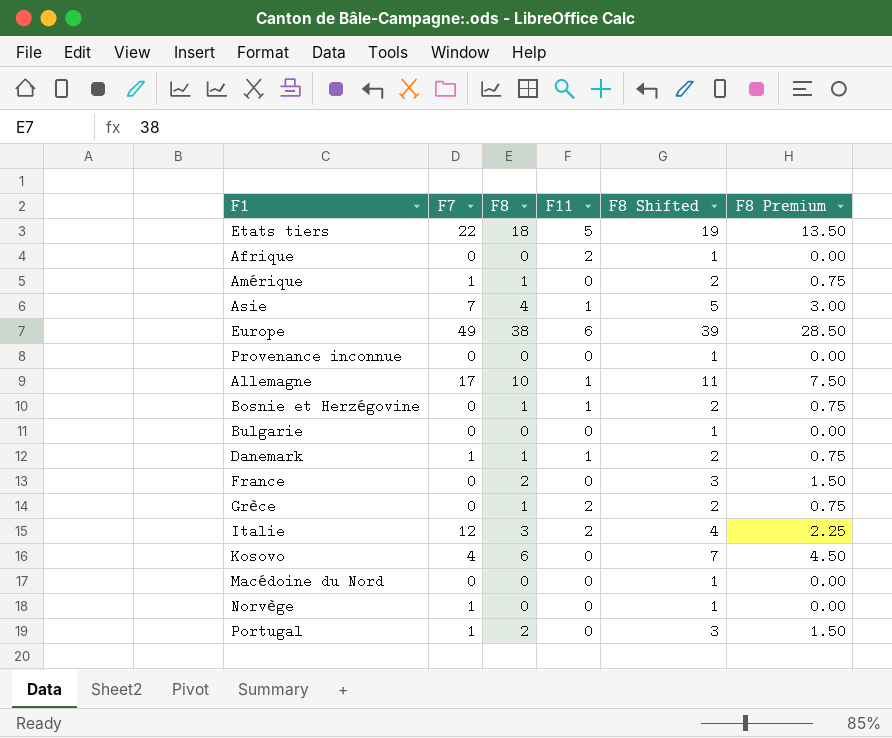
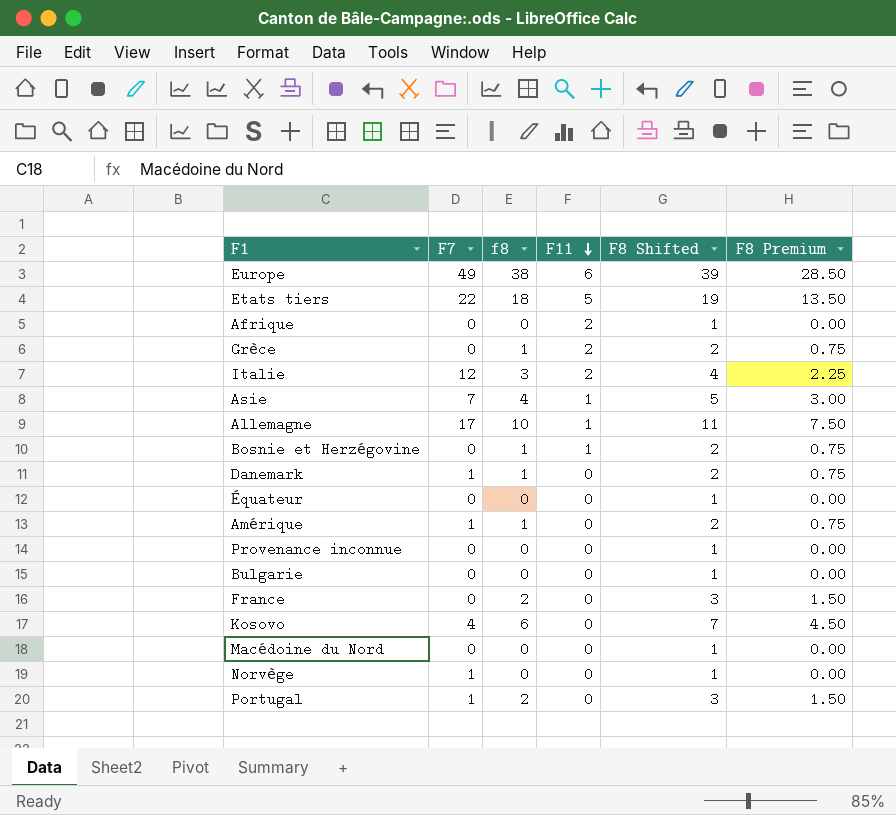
row order: none -> F11 descending
column name: F8 -> f8
Danemark | F11: 1 -> 0
row Équateur: none -> 0 | 0 | 0 | 1 | 0.00

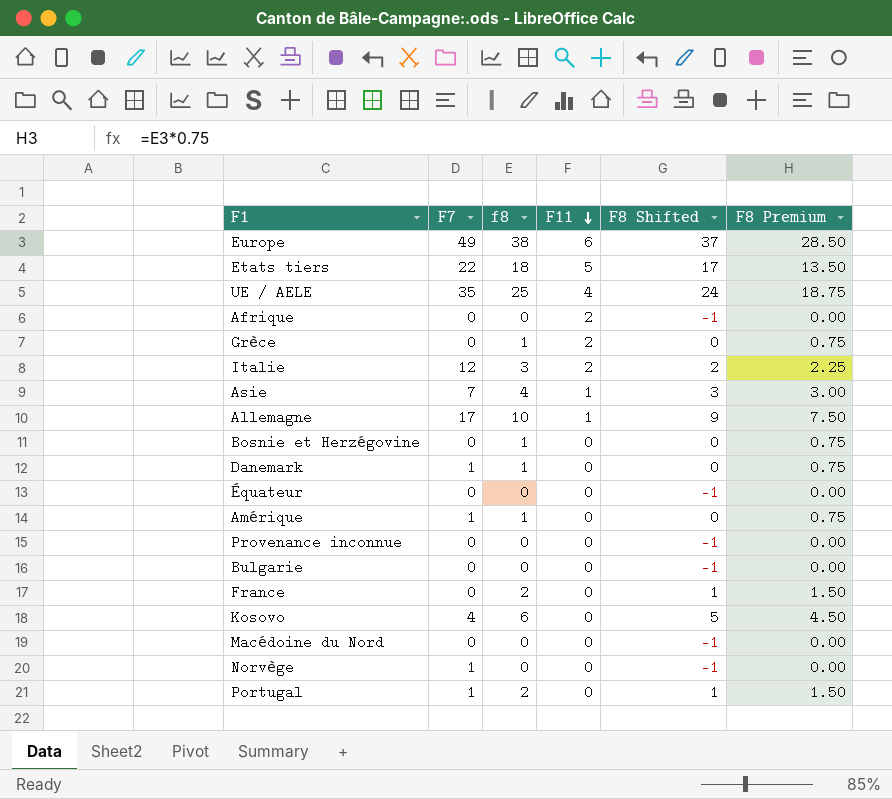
column F8 Shifted | formula: [f8] + 1 -> [f8] - 1
row UE / AELE: none -> 35 | 25 | 4 | 24 | 18.75
Bosnie et Herzégovine | F11: 1 -> 0

